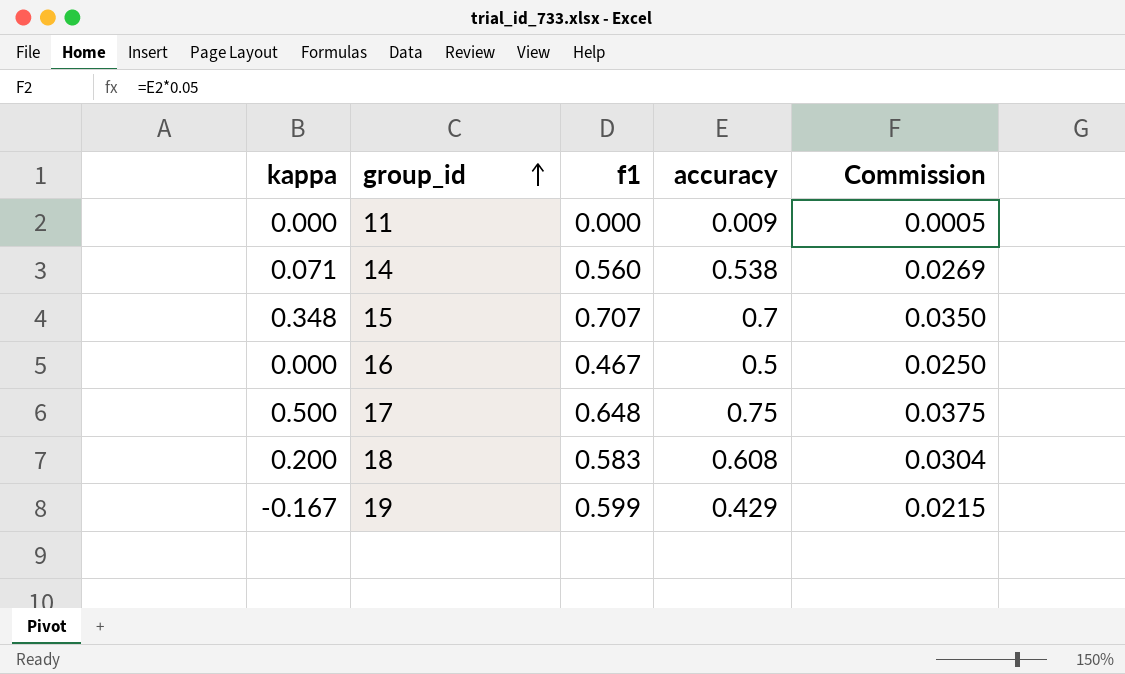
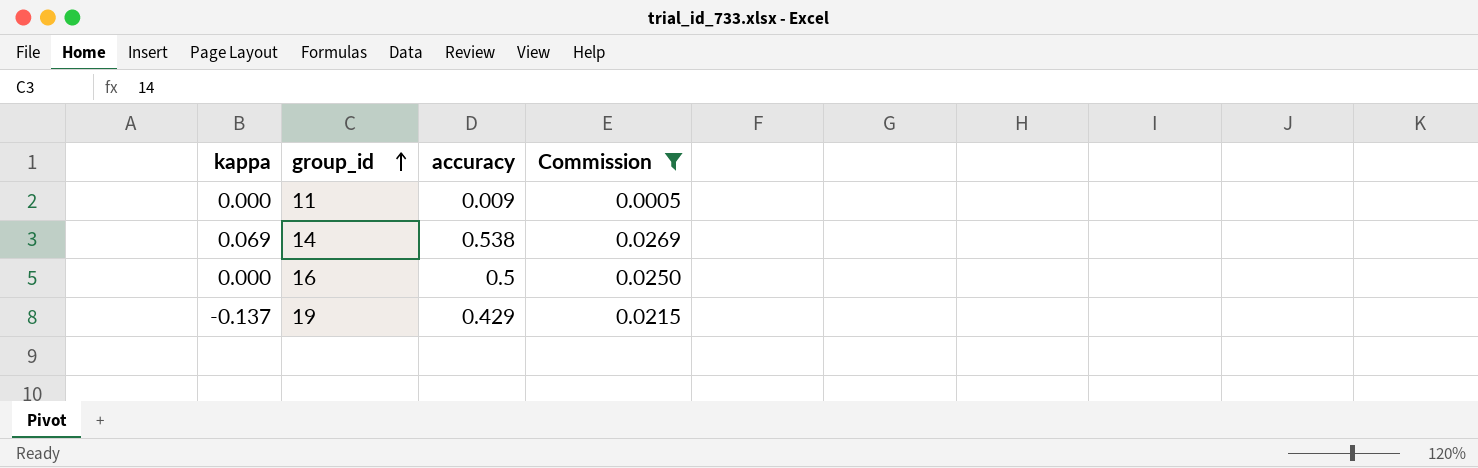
filter: none -> Commission <= 0.0269
column f1 | position: 3 -> none
14 | kappa: 0.071 -> 0.069
19 | kappa: -0.167 -> -0.137

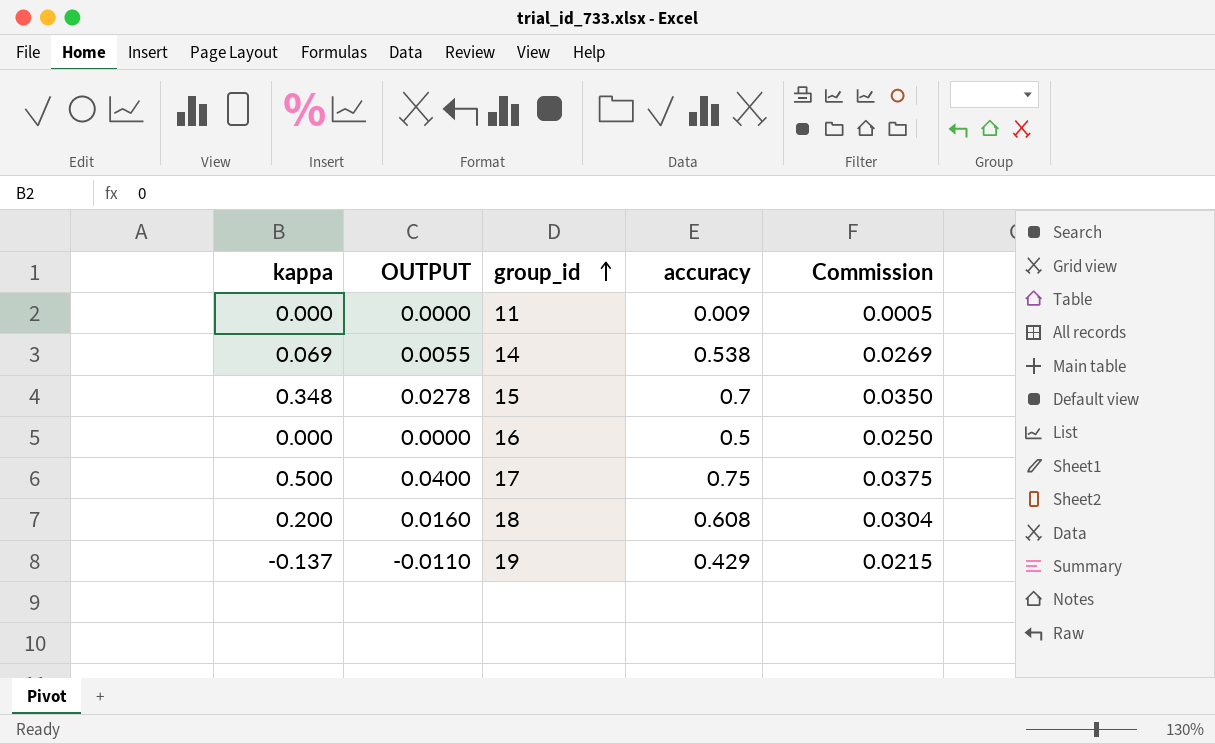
filter: Commission <= 0.0269 -> none
column OUTPUT | formula: none -> [kappa] * 0.08

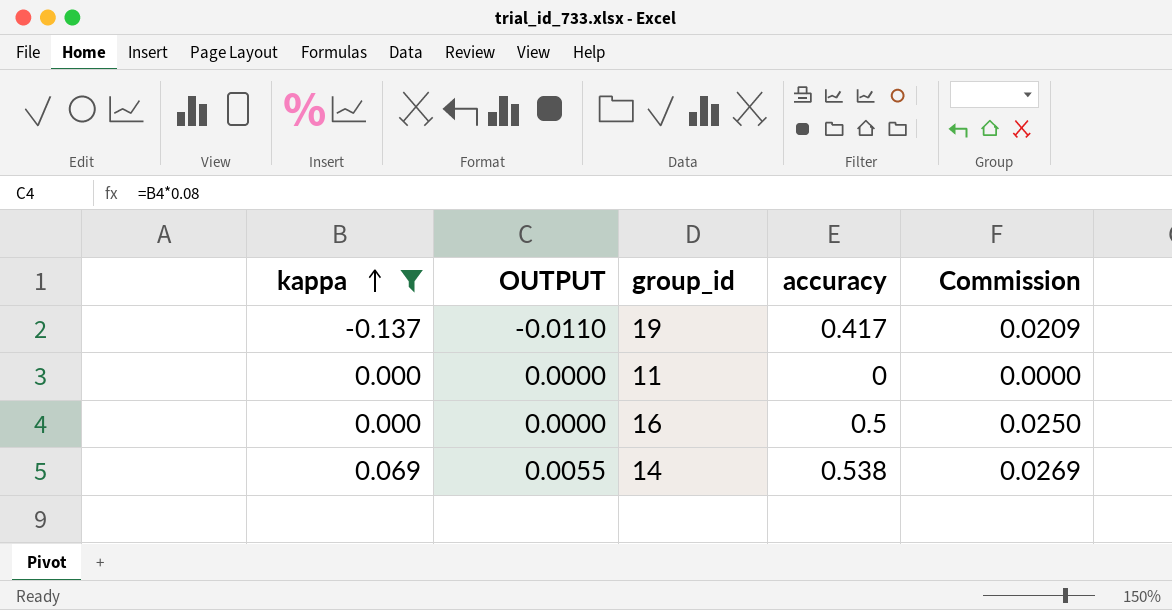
filter: none -> kappa <= 0.069
row order: group_id ascending -> kappa ascending
19 | accuracy: 0.429 -> 0.417
19 | Commission: 0.0215 -> 0.0209
11 | accuracy: 0.009 -> 0
11 | Commission: 0.0005 -> 0.0000

